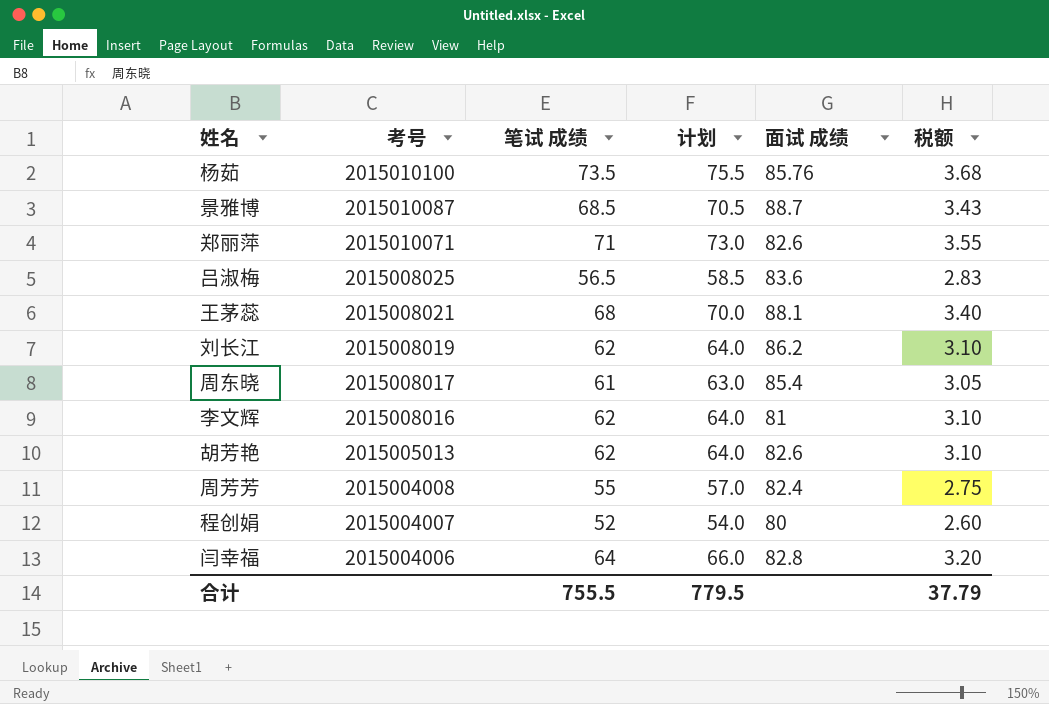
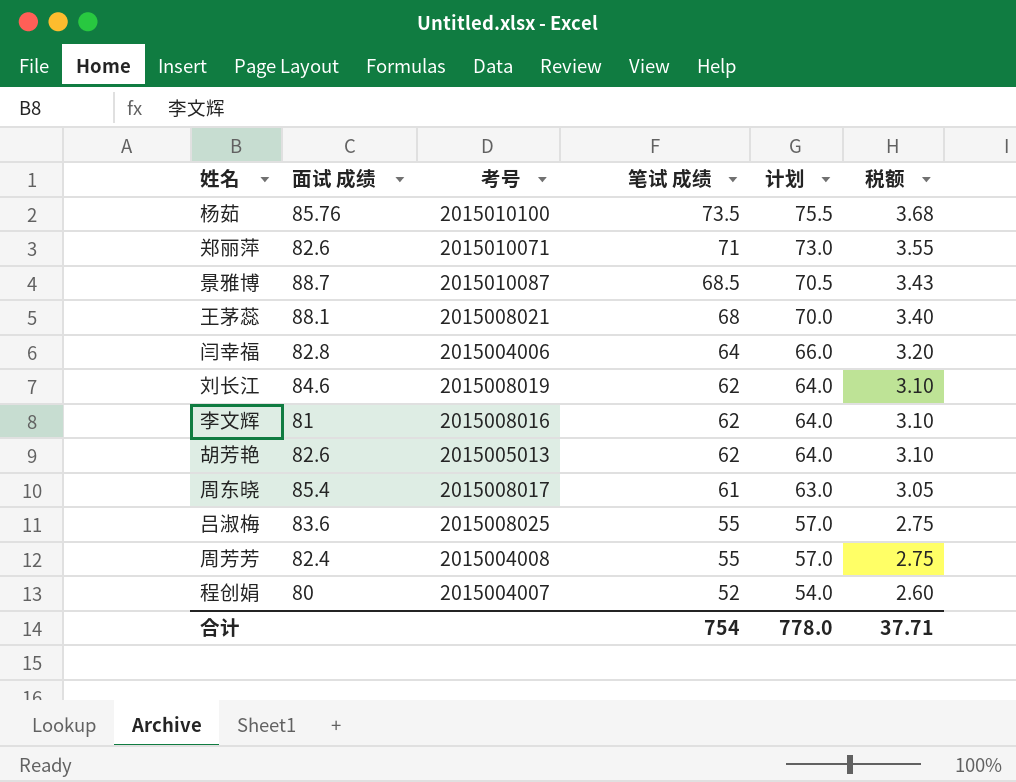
row order: 考号 descending -> 笔试 成绩 descending
column 面试 成绩 | position: 5 -> 2
刘长江 | 面试 成绩: 86.2 -> 84.6
吕淑梅 | 笔试 成绩: 56.5 -> 55
吕淑梅 | 计划: 58.5 -> 57.0
吕淑梅 | 税额: 2.83 -> 2.75
合计 | 笔试 成绩: 755.5 -> 754
合计 | 计划: 779.5 -> 778.0
合计 | 税额: 37.79 -> 37.71

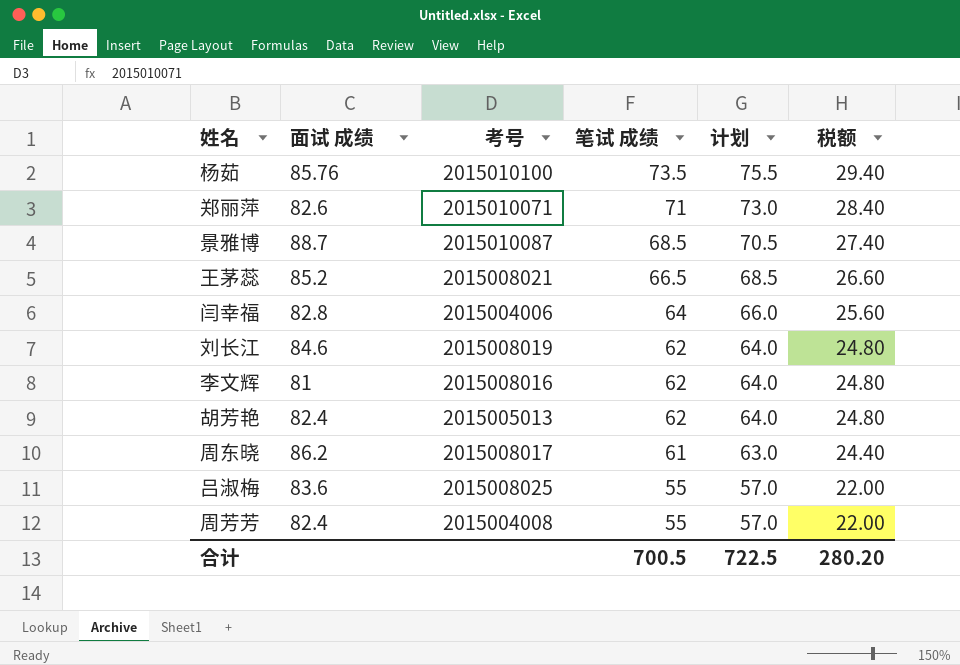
column 税额 | formula: [笔试 成绩] * 0.05 -> [笔试 成绩] * 0.4
row 程创娟: 80 | 2015004007 | 52 | 54.0 | 2.60 -> none
王茅蕊 | 面试 成绩: 88.1 -> 85.2
王茅蕊 | 笔试 成绩: 68 -> 66.5
王茅蕊 | 计划: 70.0 -> 68.5
胡芳艳 | 面试 成绩: 82.6 -> 82.4
周东晓 | 面试 成绩: 85.4 -> 86.2
合计 | 笔试 成绩: 754 -> 700.5
合计 | 计划: 778.0 -> 722.5
合计 | 税额: 37.71 -> 280.20

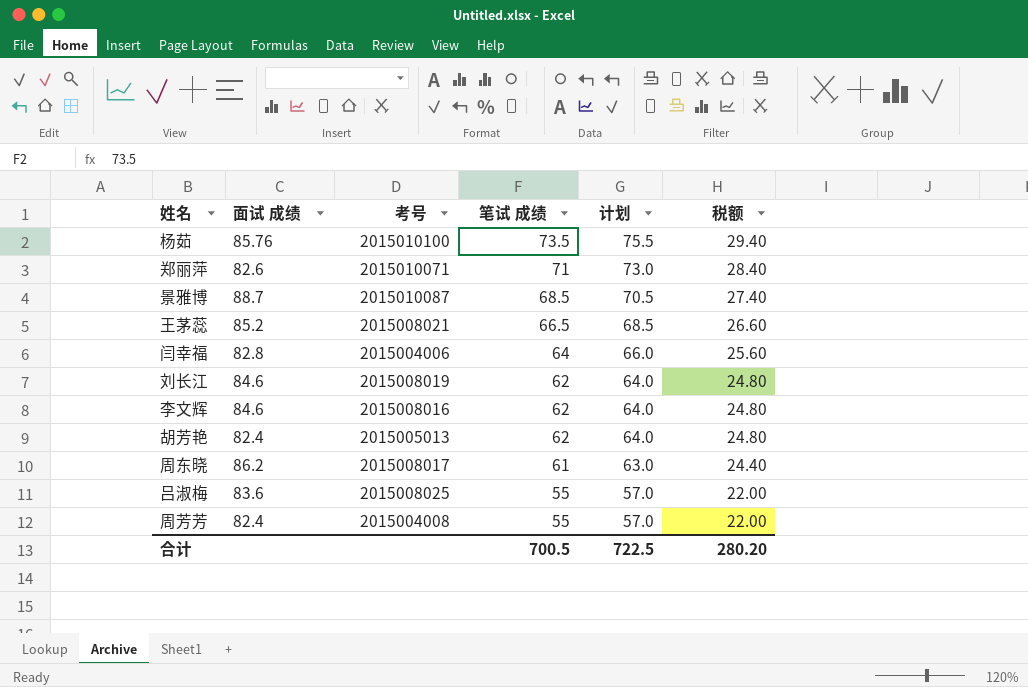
李文辉 | 面试 成绩: 81 -> 84.6

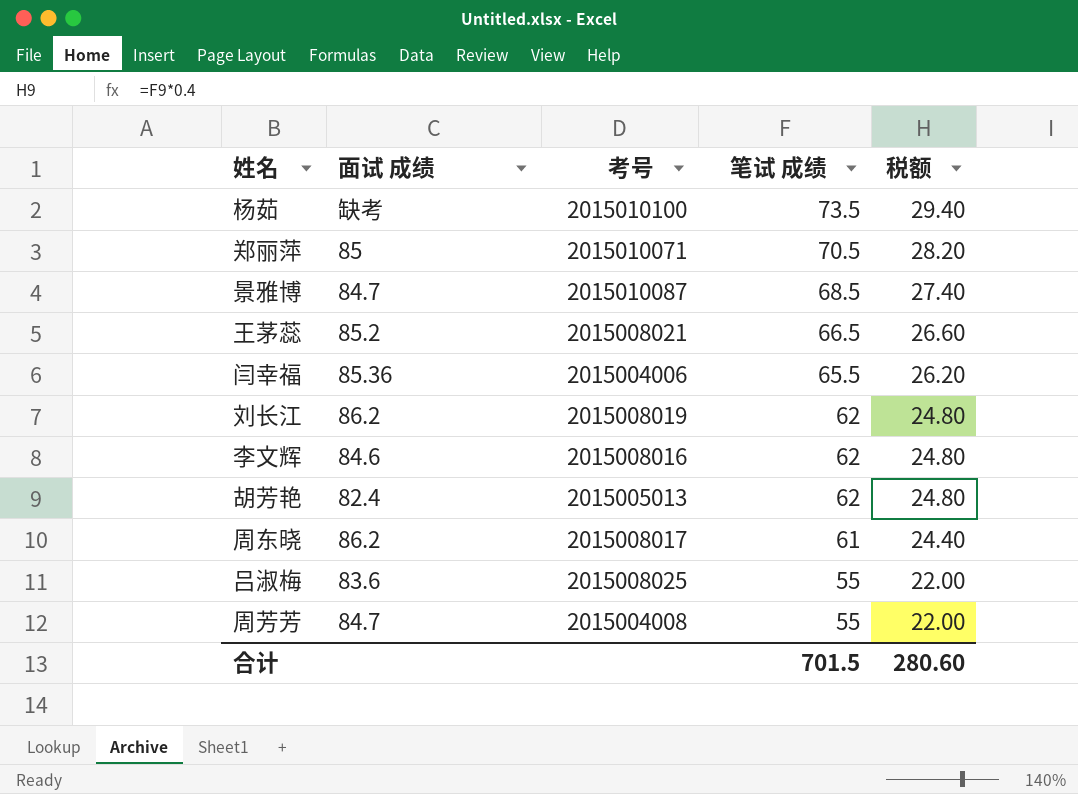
column 计划 | formula: [笔试 成绩] + 2 -> none
杨茹 | 面试 成绩: 85.76 -> 缺考
郑丽萍 | 面试 成绩: 82.6 -> 85
郑丽萍 | 笔试 成绩: 71 -> 70.5
郑丽萍 | 税额: 28.40 -> 28.20
景雅博 | 面试 成绩: 88.7 -> 84.7
闫幸福 | 面试 成绩: 82.8 -> 85.36
闫幸福 | 笔试 成绩: 64 -> 65.5
闫幸福 | 税额: 25.60 -> 26.20
刘长江 | 面试 成绩: 84.6 -> 86.2
周芳芳 | 面试 成绩: 82.4 -> 84.7
合计 | 笔试 成绩: 700.5 -> 701.5
合计 | 税额: 280.20 -> 280.60

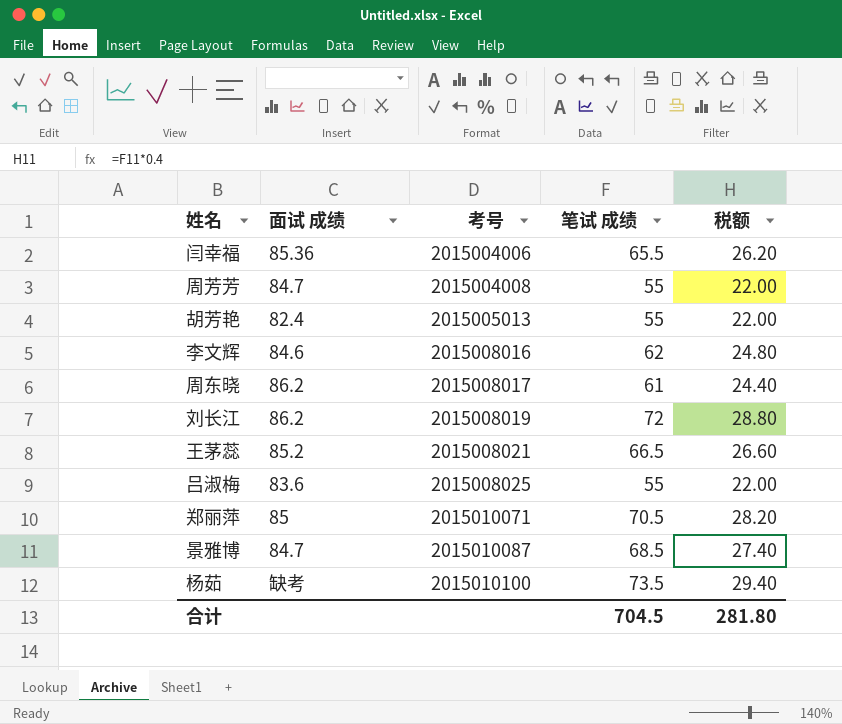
row order: 笔试 成绩 descending -> 考号 ascending
胡芳艳 | 笔试 成绩: 62 -> 55
胡芳艳 | 税额: 24.80 -> 22.00
刘长江 | 笔试 成绩: 62 -> 72
刘长江 | 税额: 24.80 -> 28.80
合计 | 笔试 成绩: 701.5 -> 704.5
合计 | 税额: 280.60 -> 281.80

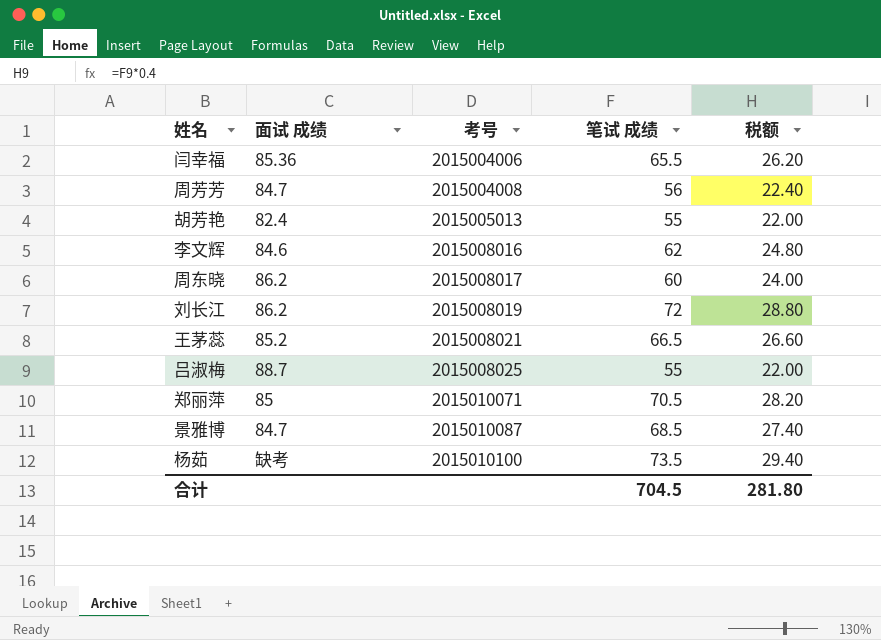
周芳芳 | 笔试 成绩: 55 -> 56
周芳芳 | 税额: 22.00 -> 22.40
周东晓 | 笔试 成绩: 61 -> 60
周东晓 | 税额: 24.40 -> 24.00
吕淑梅 | 面试 成绩: 83.6 -> 88.7

